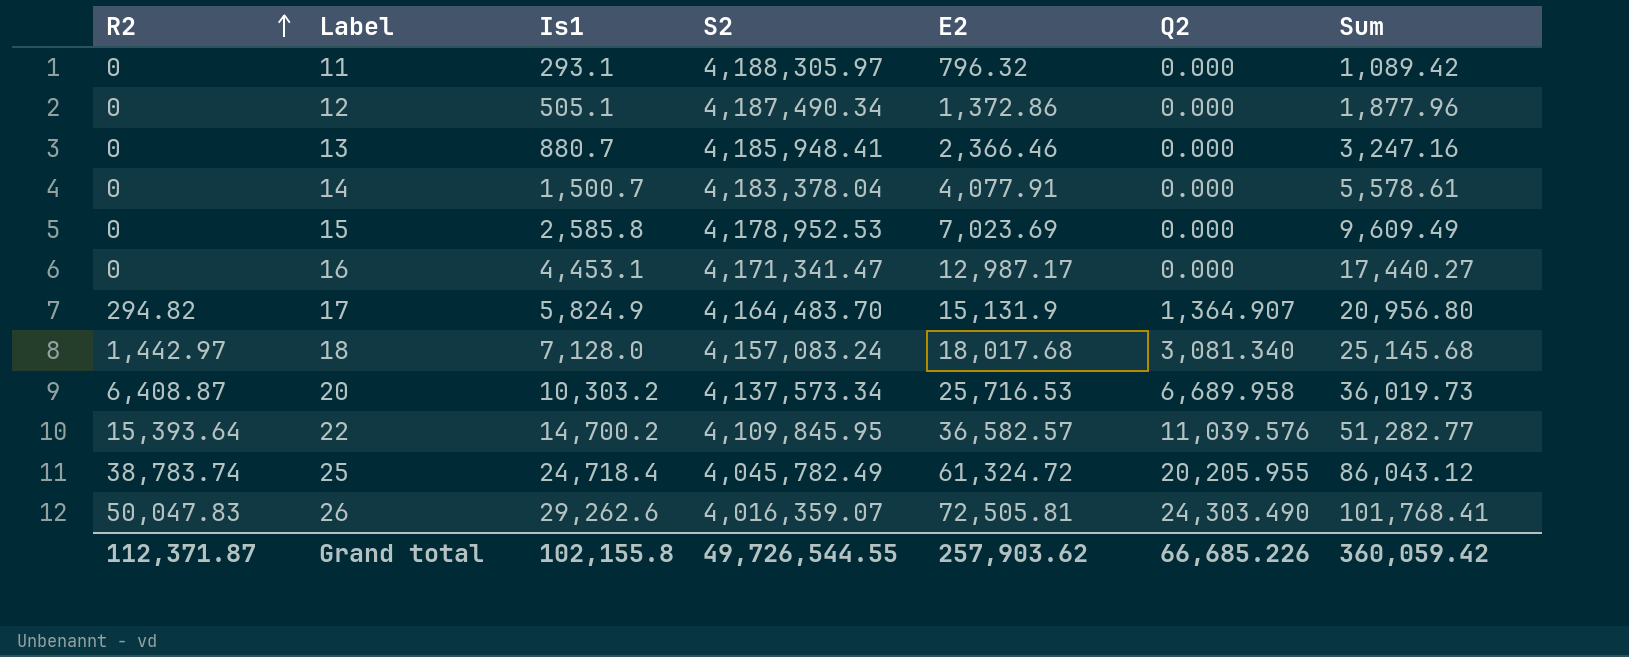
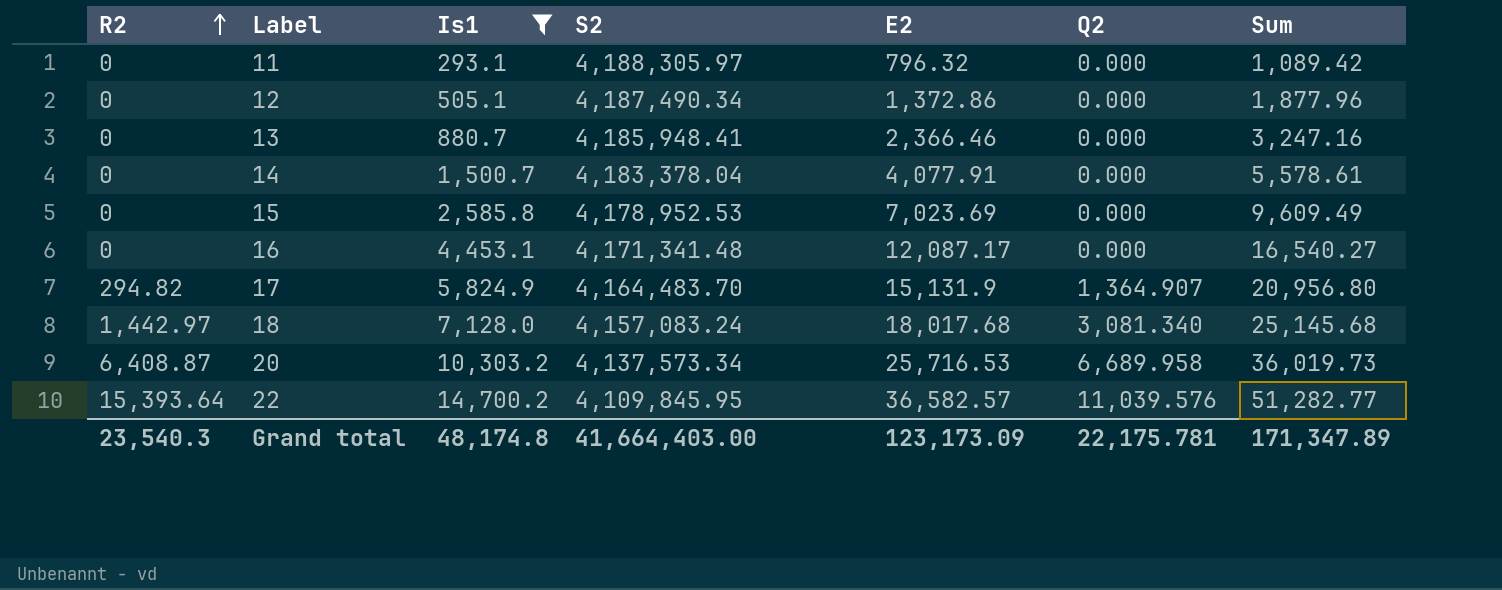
filter: none -> Is1 <= 14,700.2
16 | S2: 4,171,341.47 -> 4,171,341.48
16 | E2: 12,987.17 -> 12,087.17
16 | Sum: 17,440.27 -> 16,540.27
Grand total | R2: 112,371.87 -> 23,540.3
Grand total | Is1: 102,155.8 -> 48,174.8
Grand total | S2: 49,726,544.55 -> 41,664,403.00
Grand total | E2: 257,903.62 -> 123,173.09
Grand total | Q2: 66,685.226 -> 22,175.781
Grand total | Sum: 360,059.42 -> 171,347.89

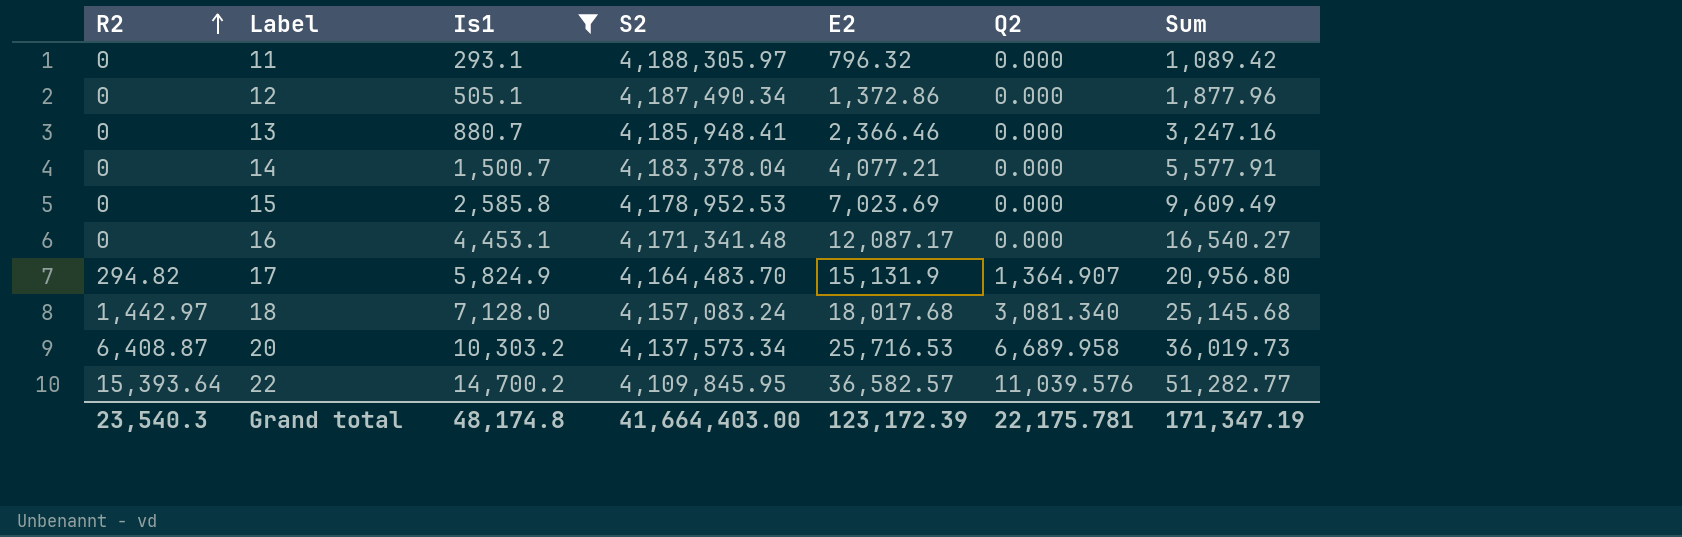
14 | E2: 4,077.91 -> 4,077.21
14 | Sum: 5,578.61 -> 5,577.91
Grand total | E2: 123,173.09 -> 123,172.39
Grand total | Sum: 171,347.89 -> 171,347.19

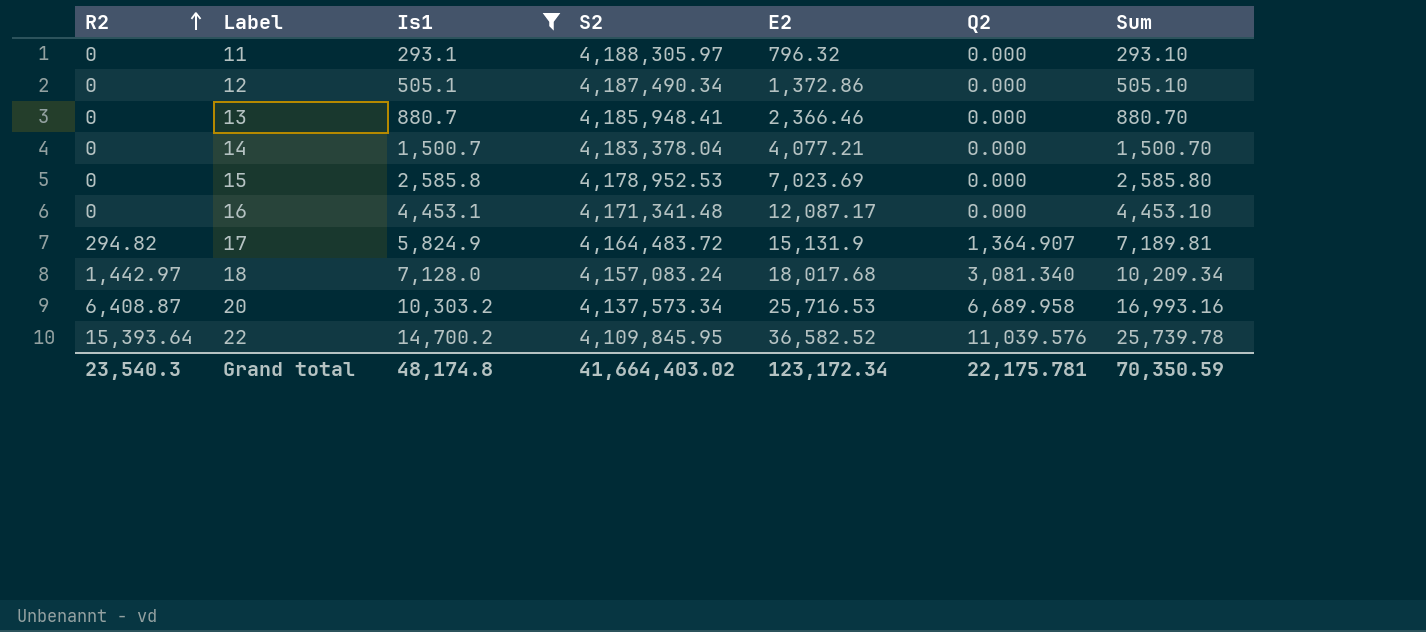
column Sum | formula: [Is1] + [E2] -> [Is1] + [Q2]
17 | S2: 4,164,483.70 -> 4,164,483.72
22 | E2: 36,582.57 -> 36,582.52
Grand total | S2: 41,664,403.00 -> 41,664,403.02
Grand total | E2: 123,172.39 -> 123,172.34
Grand total | Sum: 171,347.19 -> 70,350.59

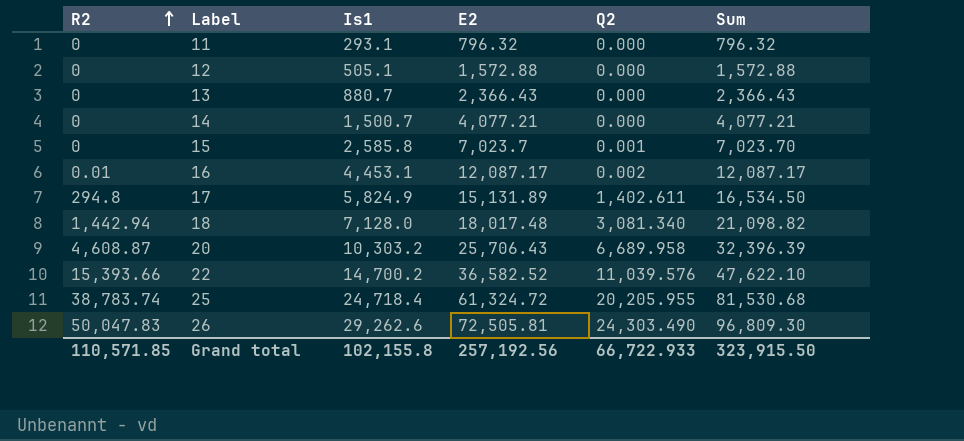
filter: Is1 <= 14,700.2 -> none
column S2 | position: 4 -> none
column Sum | formula: [Is1] + [Q2] -> [E2] + [Q2]
12 | E2: 1,372.86 -> 1,572.88
13 | E2: 2,366.46 -> 2,366.43
15 | E2: 7,023.69 -> 7,023.7
15 | Q2: 0.000 -> 0.001
16 | R2: 0 -> 0.01
16 | Q2: 0.000 -> 0.002
17 | R2: 294.82 -> 294.8
17 | E2: 15,131.9 -> 15,131.89
17 | Q2: 1,364.907 -> 1,402.611
18 | R2: 1,442.97 -> 1,442.94
18 | E2: 18,017.68 -> 18,017.48
20 | R2: 6,408.87 -> 4,608.87
20 | E2: 25,716.53 -> 25,706.43
22 | R2: 15,393.64 -> 15,393.66
Grand total | R2: 23,540.3 -> 110,571.85
Grand total | Is1: 48,174.8 -> 102,155.8
Grand total | E2: 123,172.34 -> 257,192.56
Grand total | Q2: 22,175.781 -> 66,722.933
Grand total | Sum: 70,350.59 -> 323,915.50

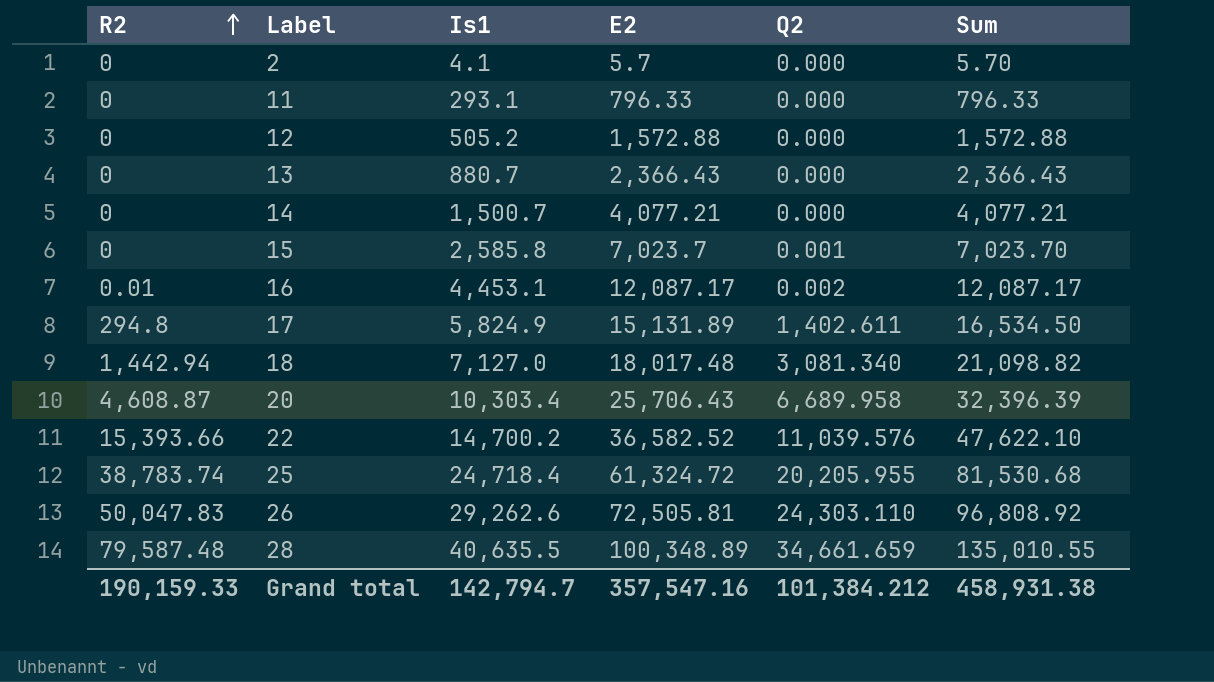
row 2: none -> 0 | 4.1 | 5.7 | 0.000 | 5.70
11 | E2: 796.32 -> 796.33
11 | Sum: 796.32 -> 796.33
12 | Is1: 505.1 -> 505.2
18 | Is1: 7,128.0 -> 7,127.0
20 | Is1: 10,303.2 -> 10,303.4
26 | Q2: 24,303.490 -> 24,303.110
26 | Sum: 96,809.30 -> 96,808.92
row 28: none -> 79,587.48 | 40,635.5 | 100,348.89 | 34,661.659 | 135,010.55
Grand total | R2: 110,571.85 -> 190,159.33
Grand total | Is1: 102,155.8 -> 142,794.7
Grand total | E2: 257,192.56 -> 357,547.16
Grand total | Q2: 66,722.933 -> 101,384.212
Grand total | Sum: 323,915.50 -> 458,931.38

